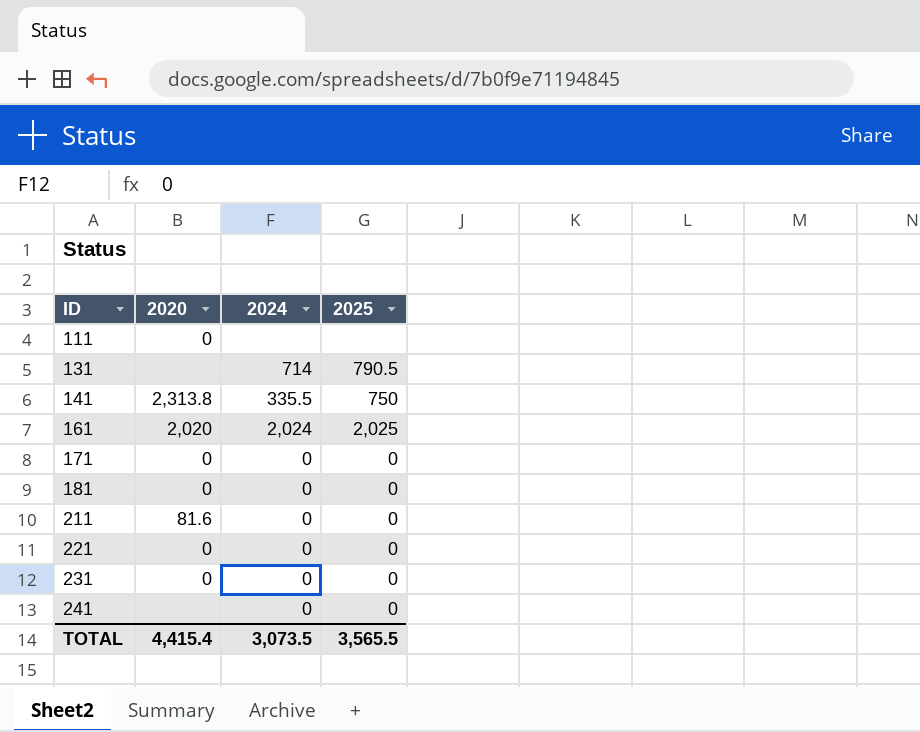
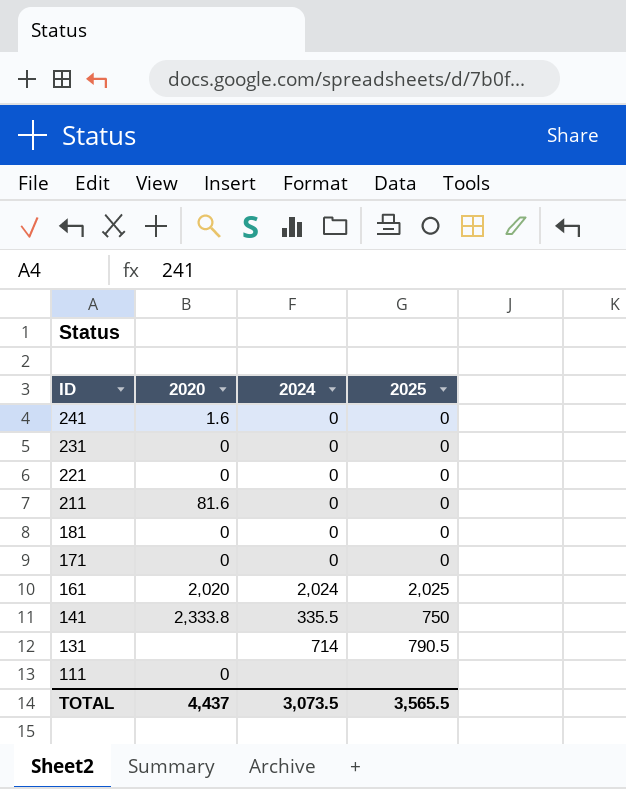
row order: ID ascending -> ID descending
241 | 2020: none -> 1.6
141 | 2020: 2,313.8 -> 2,333.8
TOTAL | 2020: 4,415.4 -> 4,437

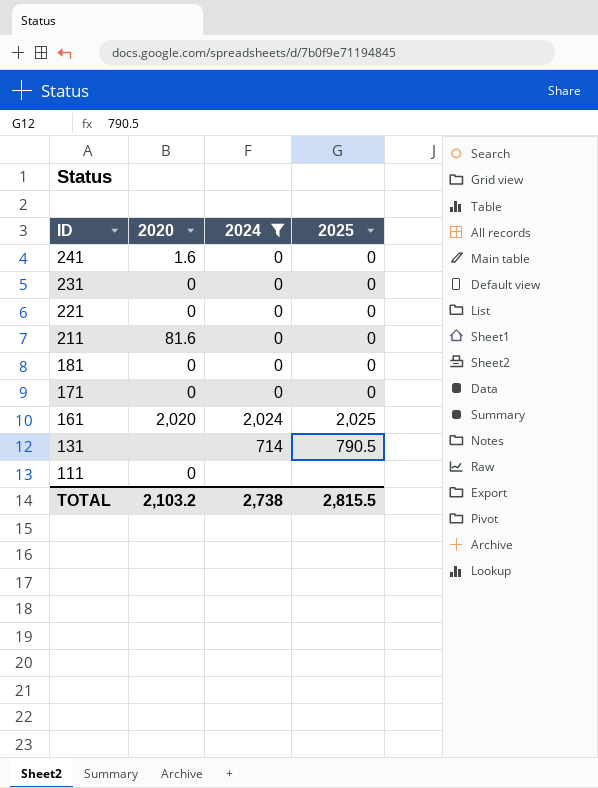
filter: none -> 2024 != 335.5
TOTAL | 2020: 4,437 -> 2,103.2
TOTAL | 2024: 3,073.5 -> 2,738
TOTAL | 2025: 3,565.5 -> 2,815.5

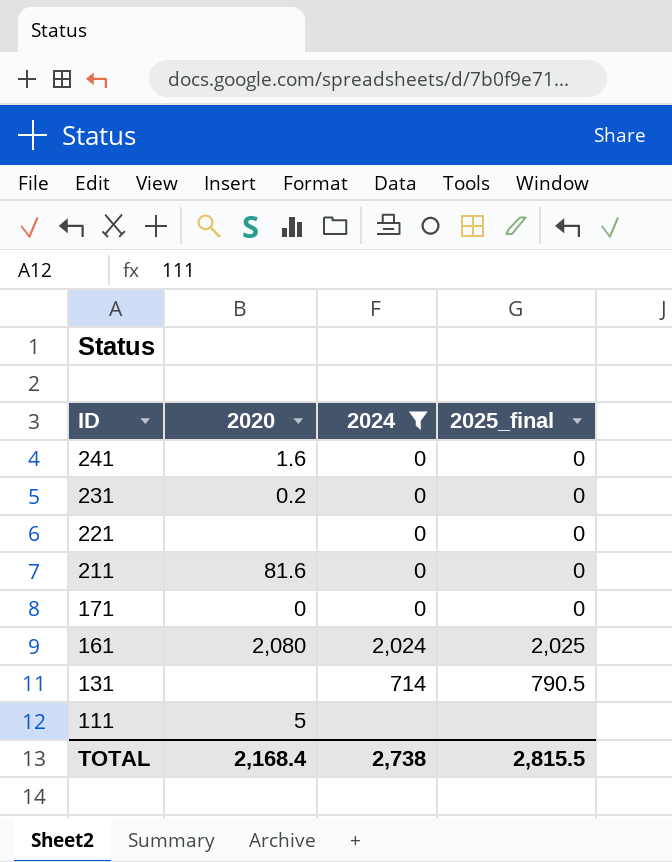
column name: 2025 -> 2025_final
row 181: 0 | 0 | 0 -> none
231 | 2020: 0 -> 0.2
221 | 2020: 0 -> none
161 | 2020: 2,020 -> 2,080
111 | 2020: 0 -> 5
TOTAL | 2020: 2,103.2 -> 2,168.4

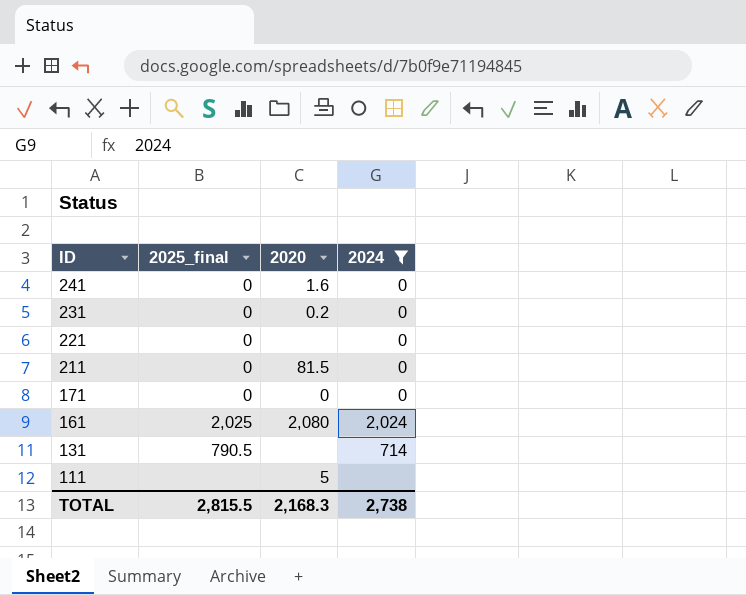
column 2025_final | position: 4 -> 2
211 | 2020: 81.6 -> 81.5
TOTAL | 2020: 2,168.4 -> 2,168.3

